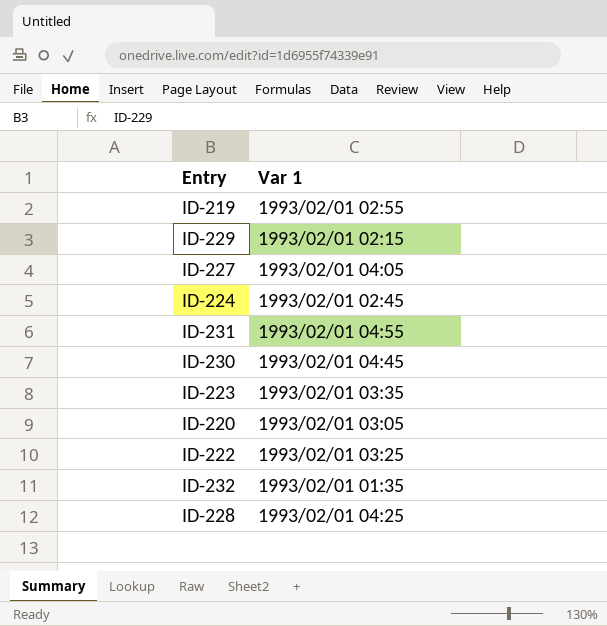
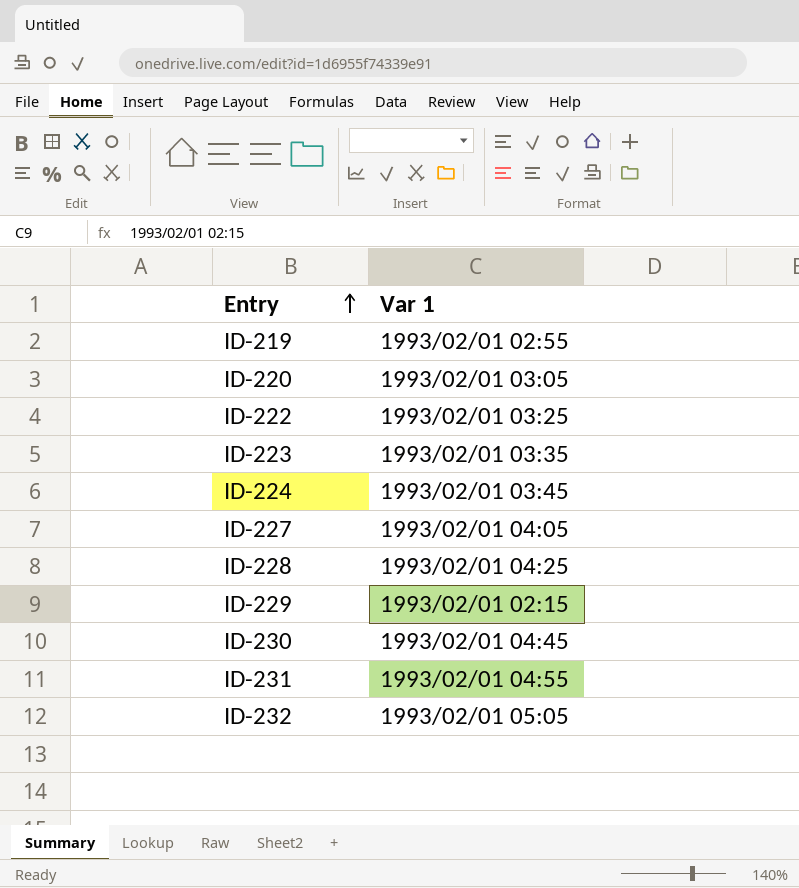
row order: none -> Entry ascending
ID-224 | Var 1: 1993/02/01 02:45 -> 1993/02/01 03:45
ID-232 | Var 1: 1993/02/01 01:35 -> 1993/02/01 05:05

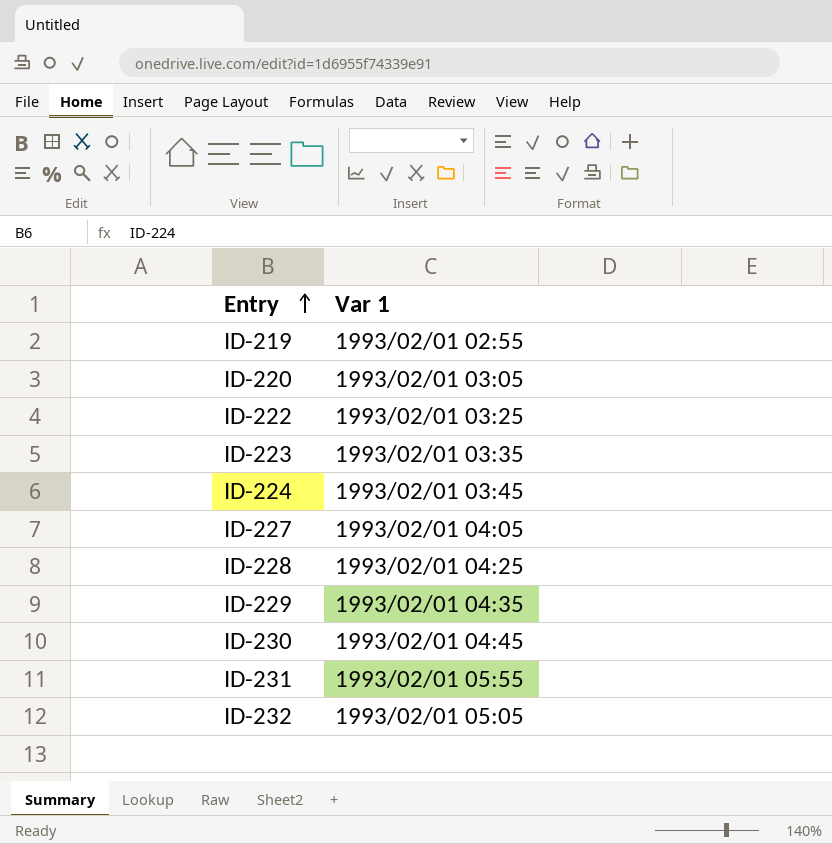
ID-229 | Var 1: 1993/02/01 02:15 -> 1993/02/01 04:35
ID-231 | Var 1: 1993/02/01 04:55 -> 1993/02/01 05:55

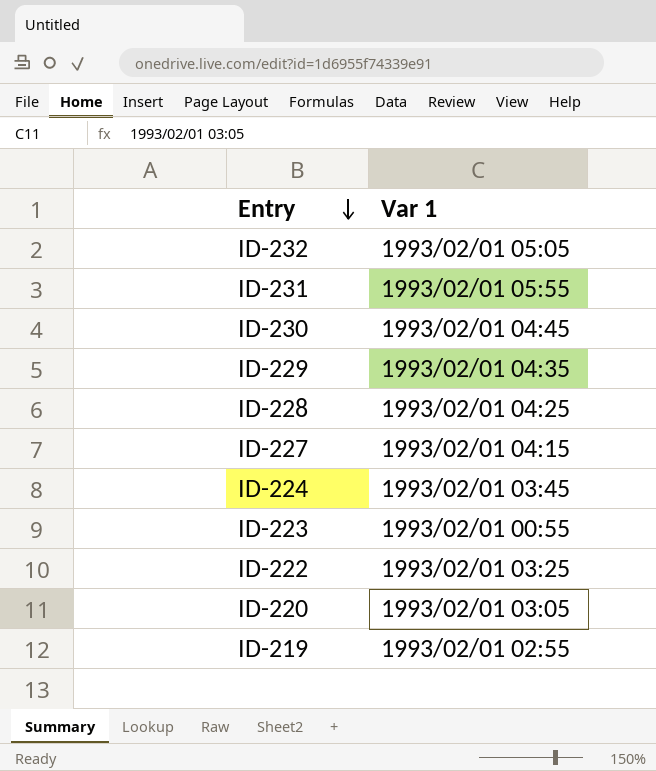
row order: Entry ascending -> Entry descending
ID-227 | Var 1: 1993/02/01 04:05 -> 1993/02/01 04:15
ID-223 | Var 1: 1993/02/01 03:35 -> 1993/02/01 00:55

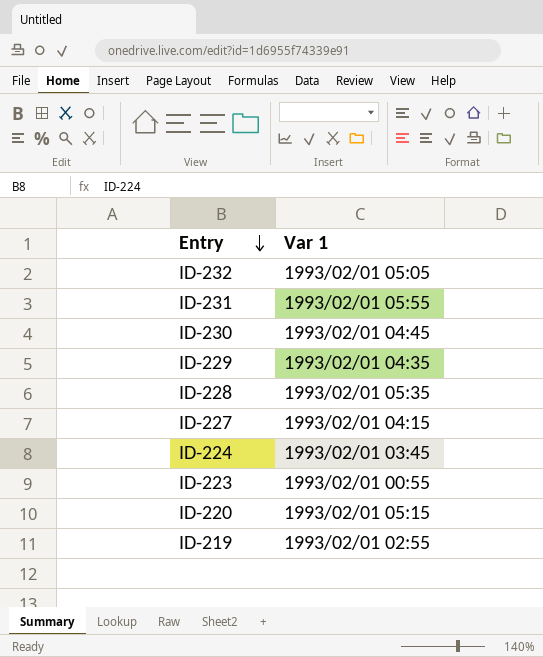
row ID-222: 1993/02/01 03:25 -> none
ID-228 | Var 1: 1993/02/01 04:25 -> 1993/02/01 05:35
ID-220 | Var 1: 1993/02/01 03:05 -> 1993/02/01 05:15

